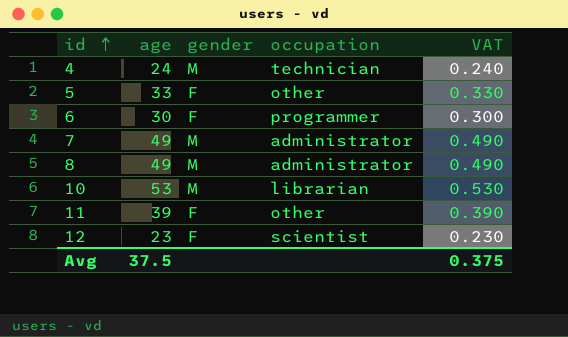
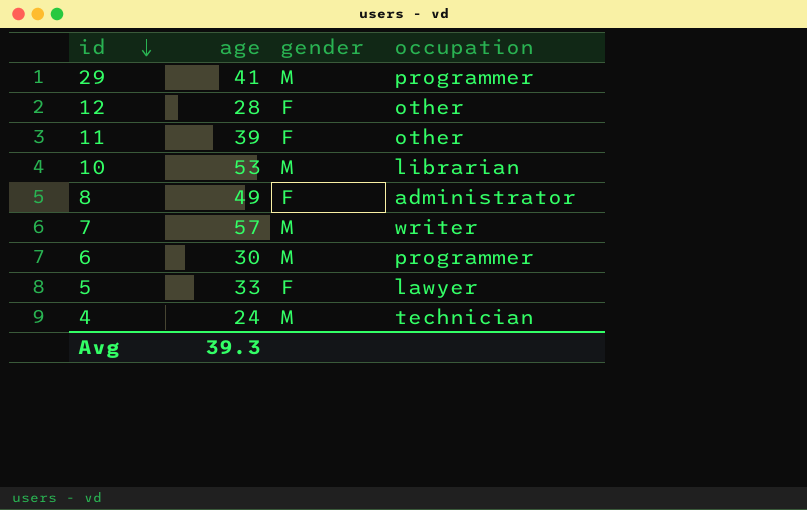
row order: id ascending -> id descending
column VAT | formula: [age] * 0.01 -> none
row 29: none -> 41 | M | programmer
12 | age: 23 -> 28
12 | occupation: scientist -> other
8 | gender: M -> F
7 | age: 49 -> 57
7 | occupation: administrator -> writer
6 | gender: F -> M
5 | occupation: other -> lawyer
Avg | age: 37.5 -> 39.3

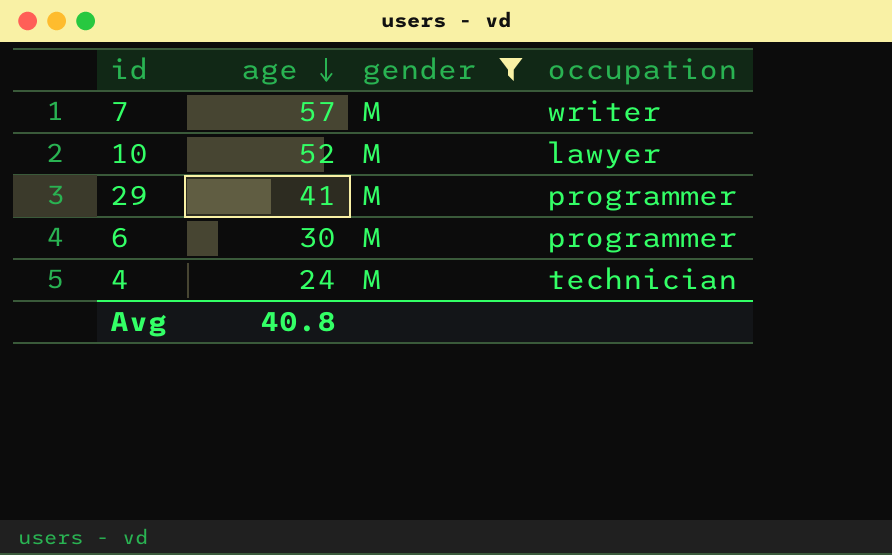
filter: none -> gender = M
row order: id descending -> age descending
10 | age: 53 -> 52
10 | occupation: librarian -> lawyer
Avg | age: 39.3 -> 40.8

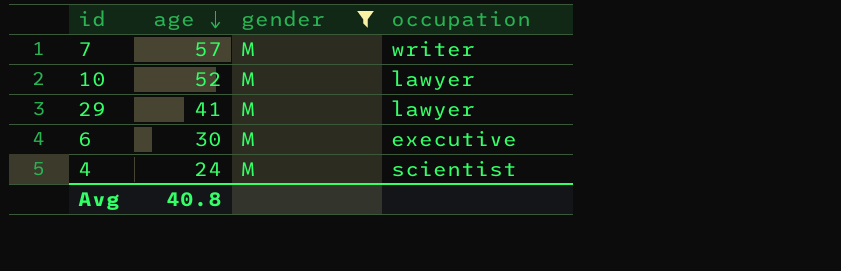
29 | occupation: programmer -> lawyer
6 | occupation: programmer -> executive
4 | occupation: technician -> scientist

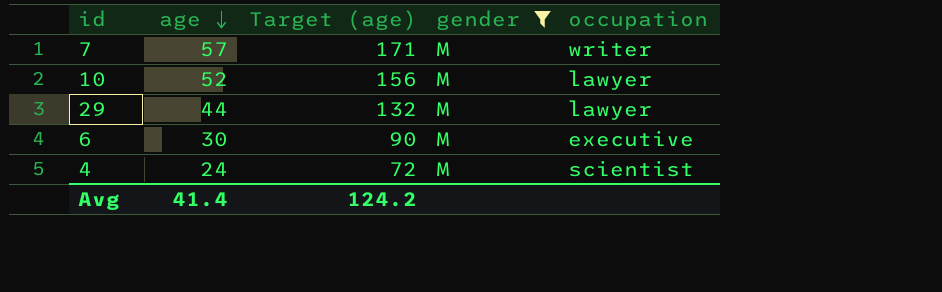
column Target (age) | formula: none -> [age] * 3
29 | age: 41 -> 44
Avg | age: 40.8 -> 41.4

